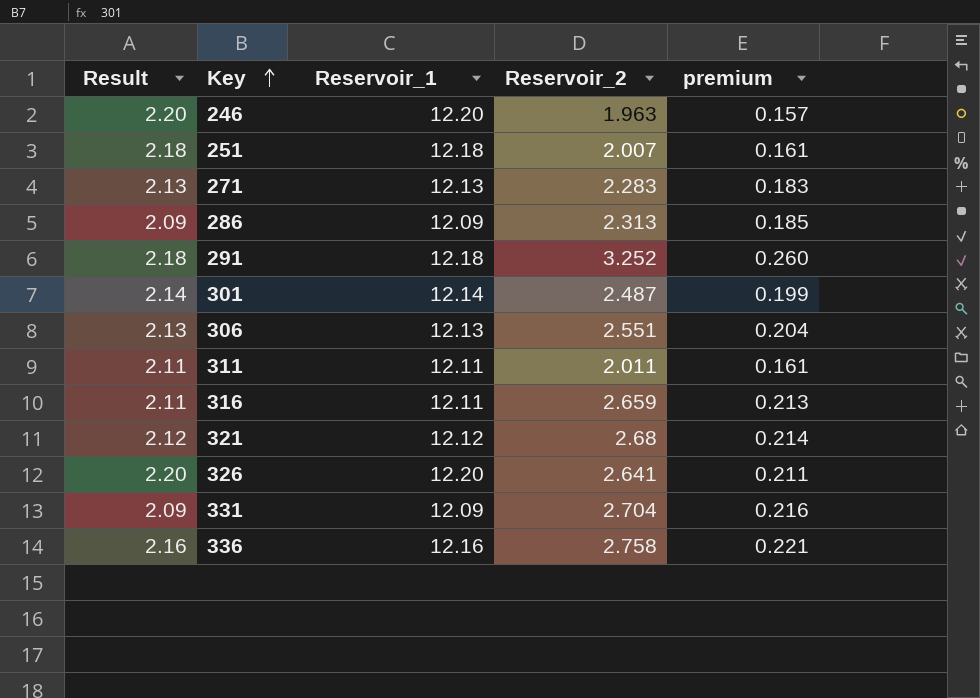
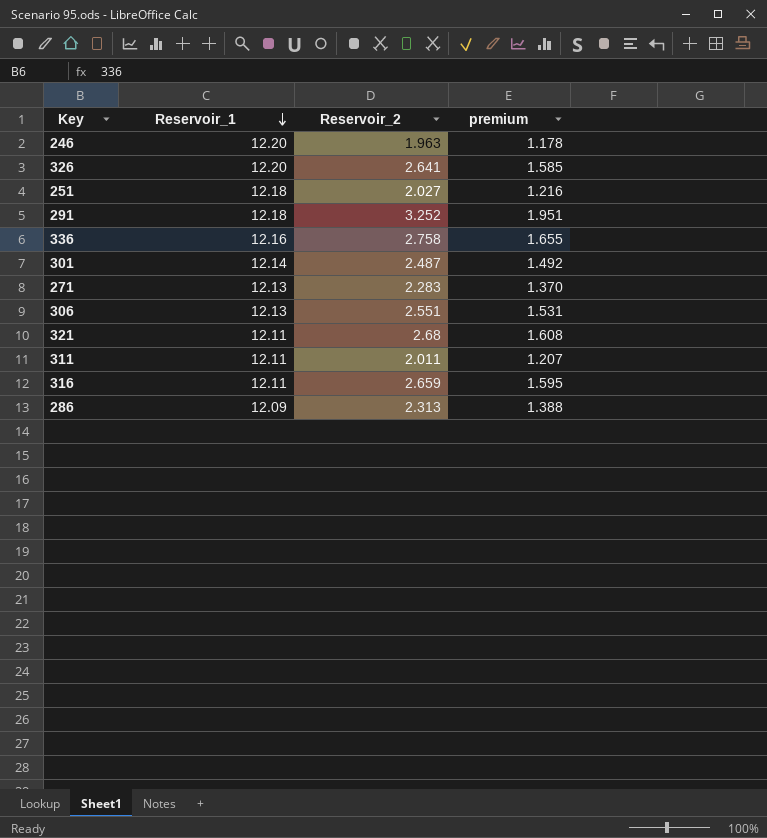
row order: Key ascending -> Reservoir_1 descending
column Result | formula: [Reservoir_1] - 10 -> none
column premium | formula: [Reservoir_2] * 0.08 -> [Reservoir_2] * 0.6
row 331: 2.09 | 12.09 | 2.704 | 0.216 -> none
251 | Reservoir_2: 2.007 -> 2.027
321 | Reservoir_1: 12.12 -> 12.11

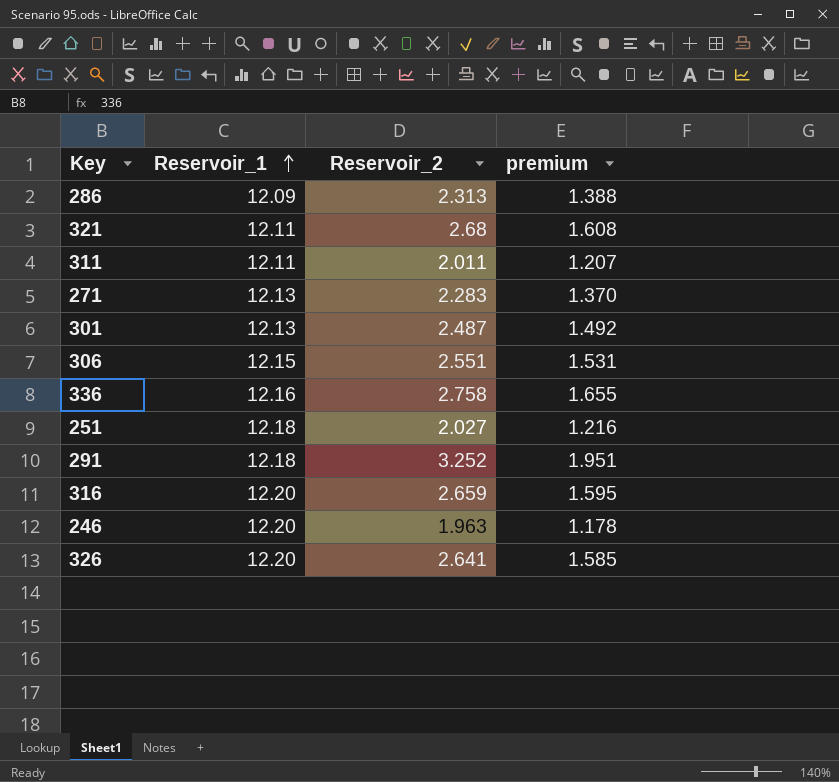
row order: Reservoir_1 descending -> Reservoir_1 ascending
301 | Reservoir_1: 12.14 -> 12.13
306 | Reservoir_1: 12.13 -> 12.15
316 | Reservoir_1: 12.11 -> 12.20

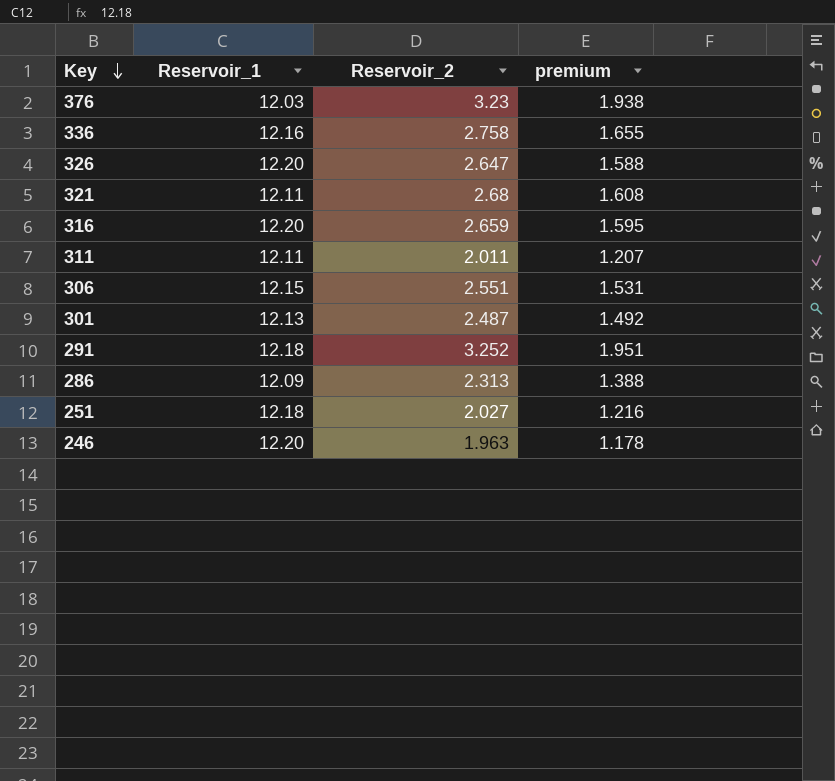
row order: Reservoir_1 ascending -> Key descending
row 271: 12.13 | 2.283 | 1.370 -> none
row 376: none -> 12.03 | 3.23 | 1.938
326 | Reservoir_2: 2.641 -> 2.647
326 | premium: 1.585 -> 1.588

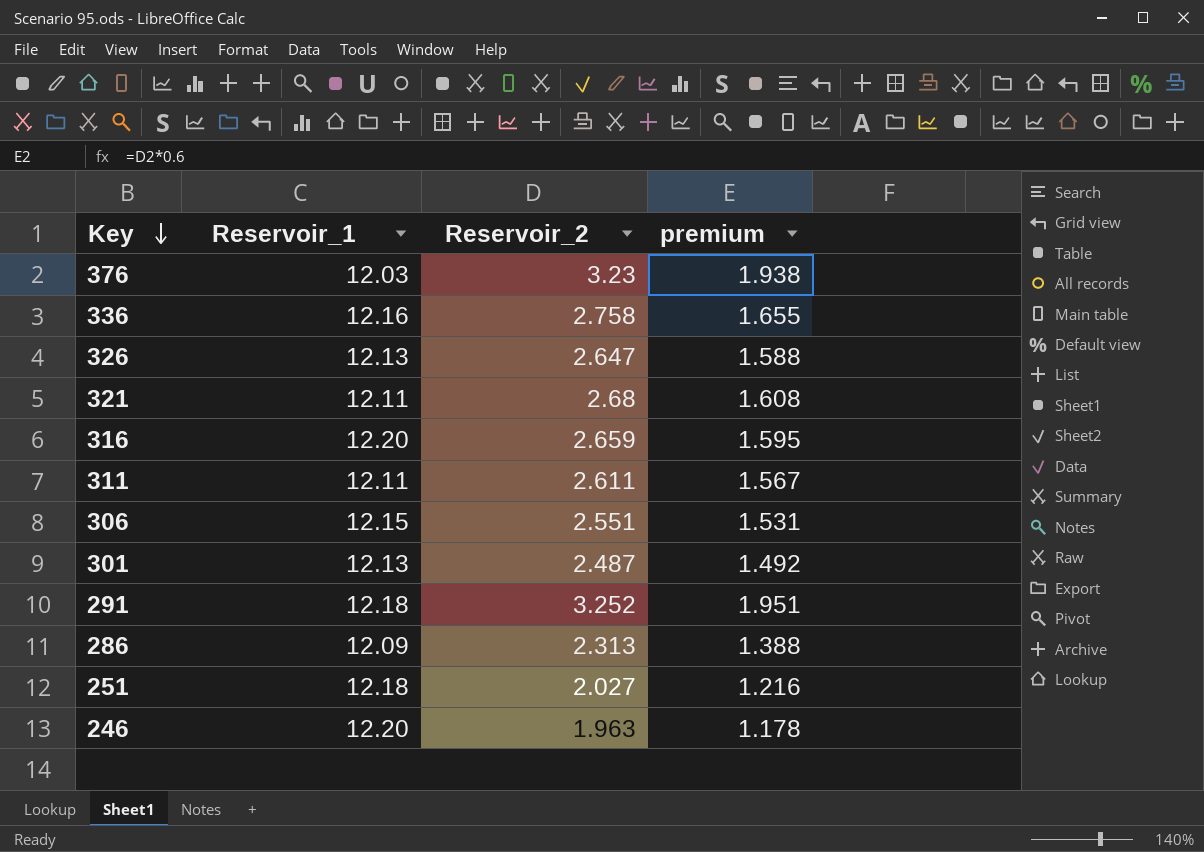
326 | Reservoir_1: 12.20 -> 12.13
311 | Reservoir_2: 2.011 -> 2.611
311 | premium: 1.207 -> 1.567

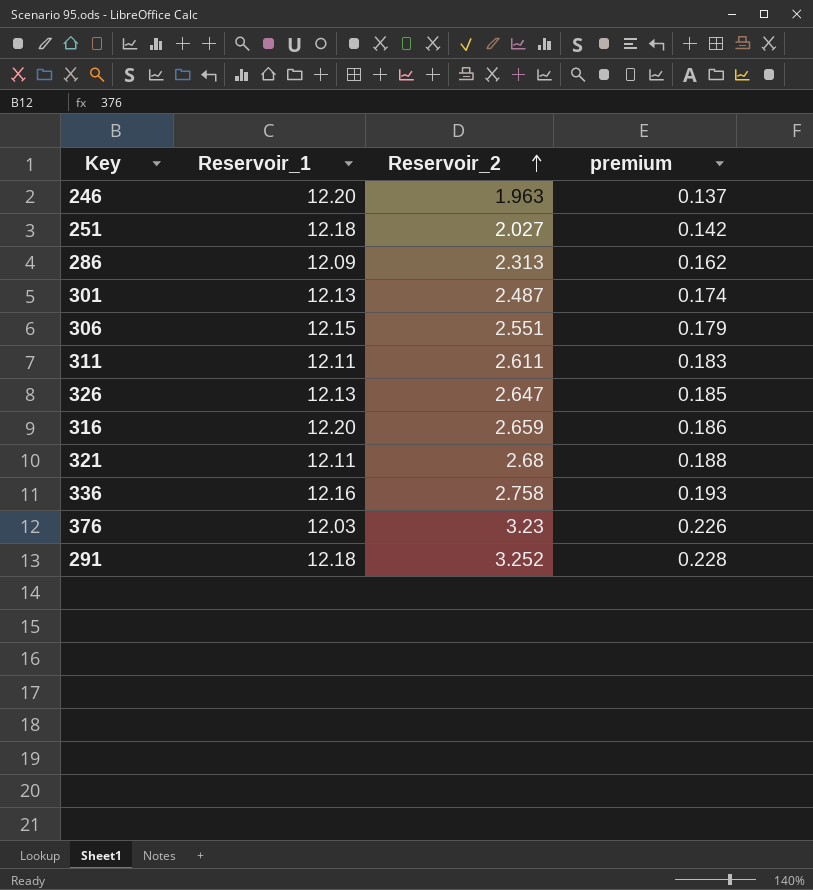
row order: Key descending -> Reservoir_2 ascending
column premium | formula: [Reservoir_2] * 0.6 -> [Reservoir_2] * 0.07

